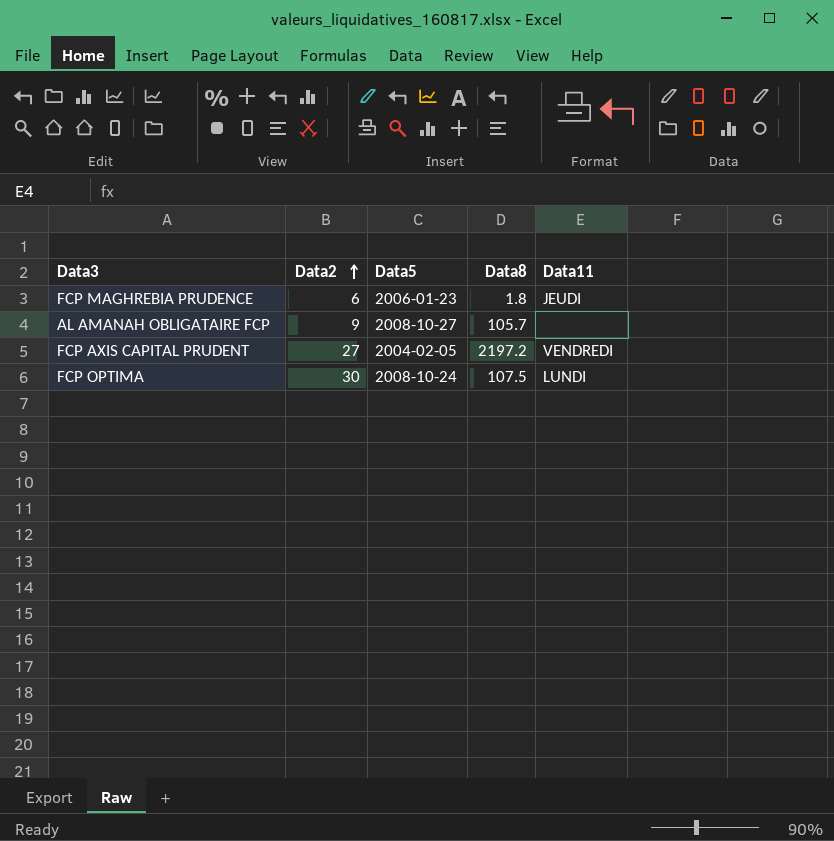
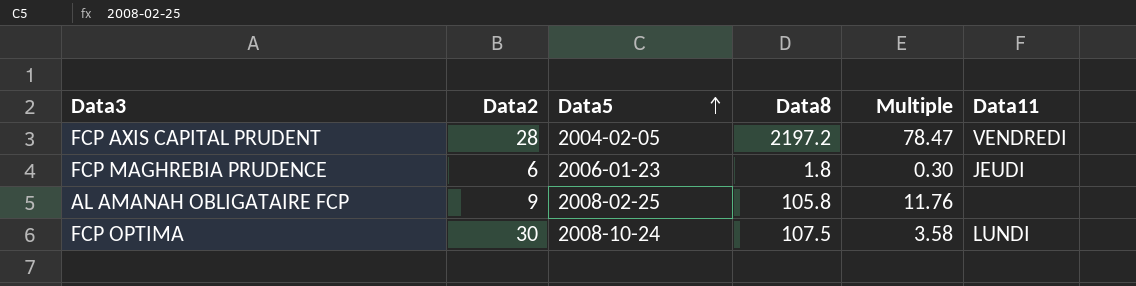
row order: Data2 ascending -> Data5 ascending
column Multiple | formula: none -> [Data8] / [Data2]
FCP AXIS CAPITAL PRUDENT | Data2: 27 -> 28
AL AMANAH OBLIGATAIRE FCP | Data5: 2008-10-27 -> 2008-02-25
AL AMANAH OBLIGATAIRE FCP | Data8: 105.7 -> 105.8

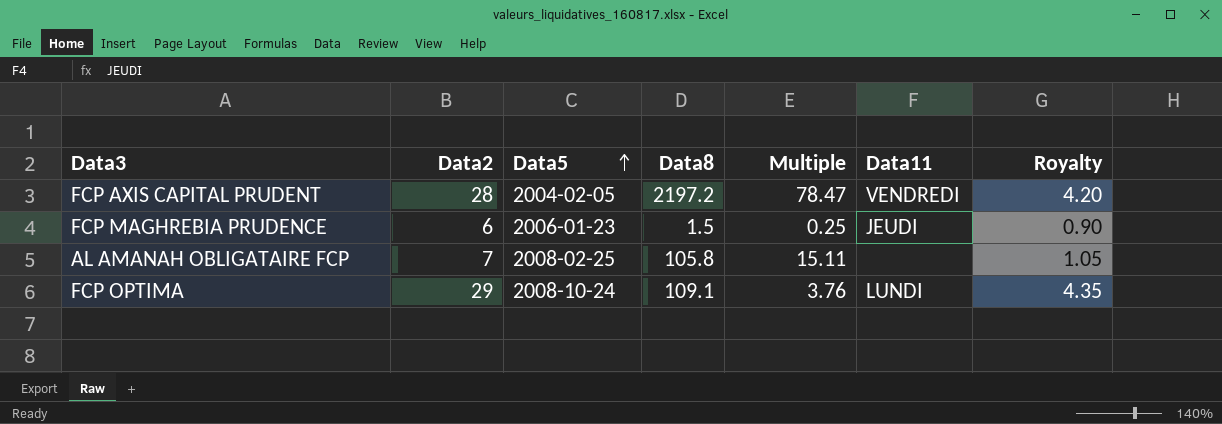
column Royalty | formula: none -> [Data2] * 0.15
FCP MAGHREBIA PRUDENCE | Data8: 1.8 -> 1.5
FCP MAGHREBIA PRUDENCE | Multiple: 0.30 -> 0.25
AL AMANAH OBLIGATAIRE FCP | Data2: 9 -> 7
AL AMANAH OBLIGATAIRE FCP | Multiple: 11.76 -> 15.11
FCP OPTIMA | Data2: 30 -> 29
FCP OPTIMA | Data8: 107.5 -> 109.1
FCP OPTIMA | Multiple: 3.58 -> 3.76

